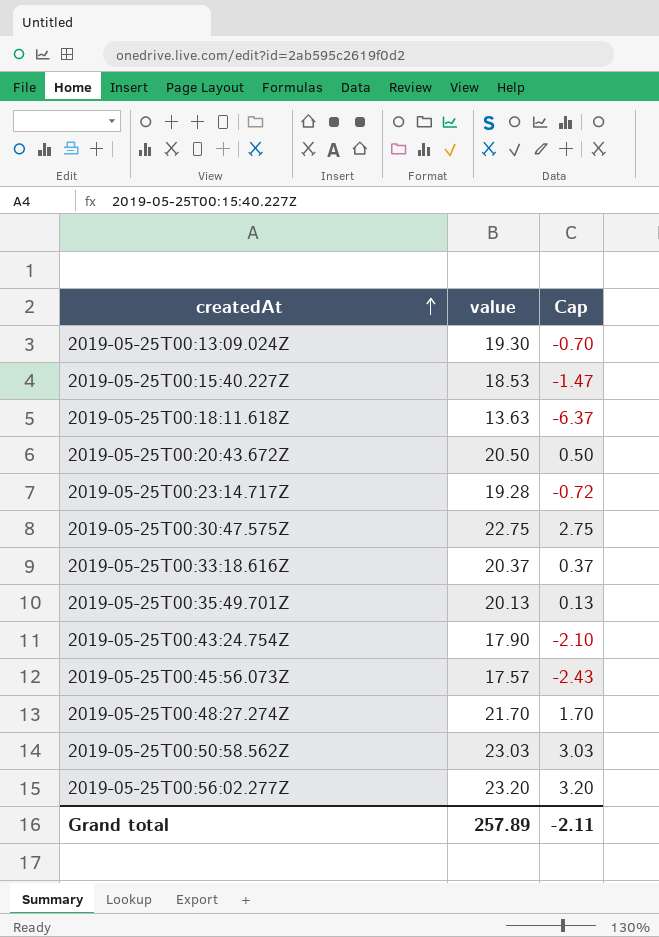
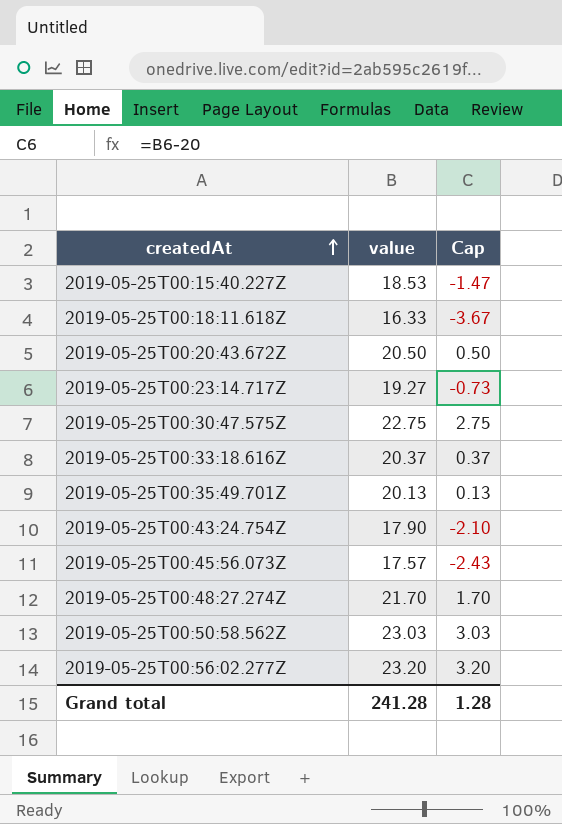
row 2019-05-25T00:13:09.024Z: 19.30 | -0.70 -> none
2019-05-25T00:18:11.618Z | value: 13.63 -> 16.33
2019-05-25T00:18:11.618Z | Cap: -6.37 -> -3.67
2019-05-25T00:23:14.717Z | value: 19.28 -> 19.27
2019-05-25T00:23:14.717Z | Cap: -0.72 -> -0.73
Grand total | value: 257.89 -> 241.28
Grand total | Cap: -2.11 -> 1.28

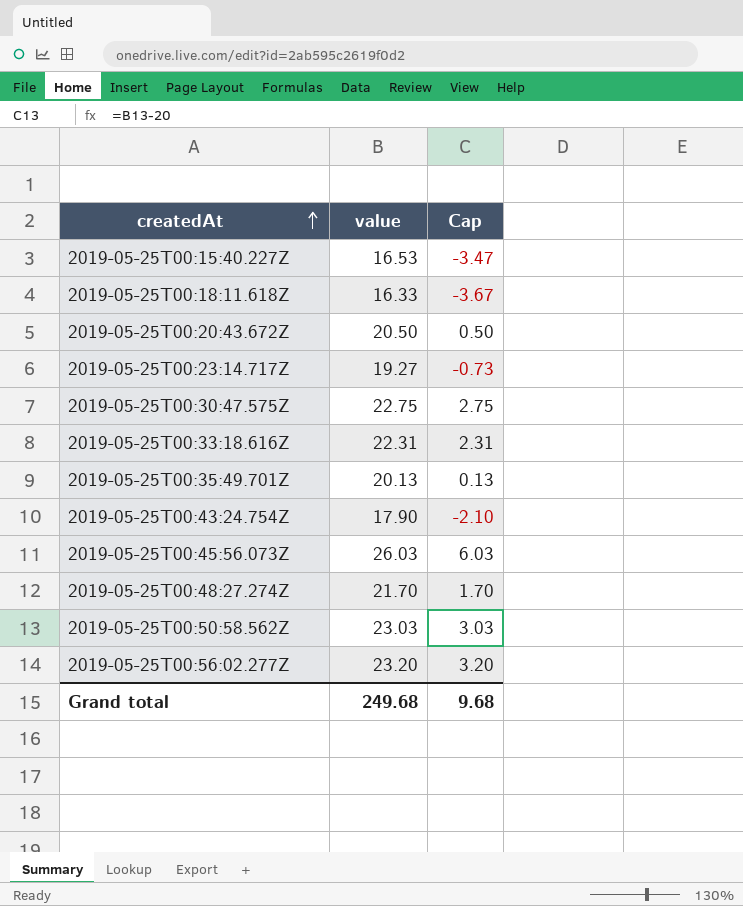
2019-05-25T00:15:40.227Z | value: 18.53 -> 16.53
2019-05-25T00:15:40.227Z | Cap: -1.47 -> -3.47
2019-05-25T00:33:18.616Z | value: 20.37 -> 22.31
2019-05-25T00:33:18.616Z | Cap: 0.37 -> 2.31
2019-05-25T00:45:56.073Z | value: 17.57 -> 26.03
2019-05-25T00:45:56.073Z | Cap: -2.43 -> 6.03
Grand total | value: 241.28 -> 249.68
Grand total | Cap: 1.28 -> 9.68

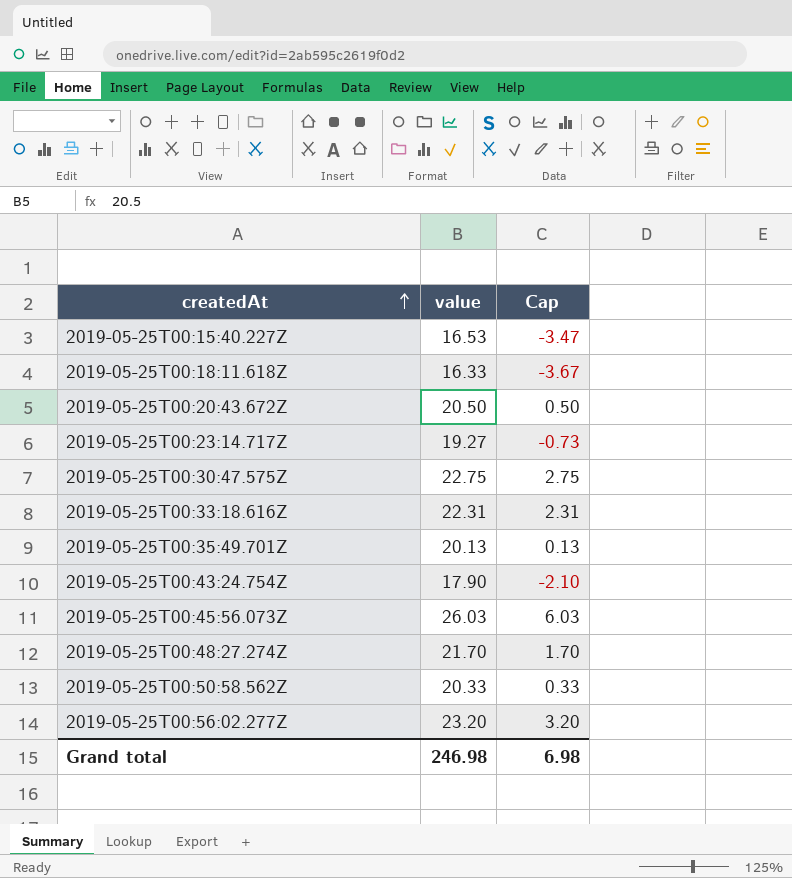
2019-05-25T00:50:58.562Z | value: 23.03 -> 20.33
2019-05-25T00:50:58.562Z | Cap: 3.03 -> 0.33
Grand total | value: 249.68 -> 246.98
Grand total | Cap: 9.68 -> 6.98

